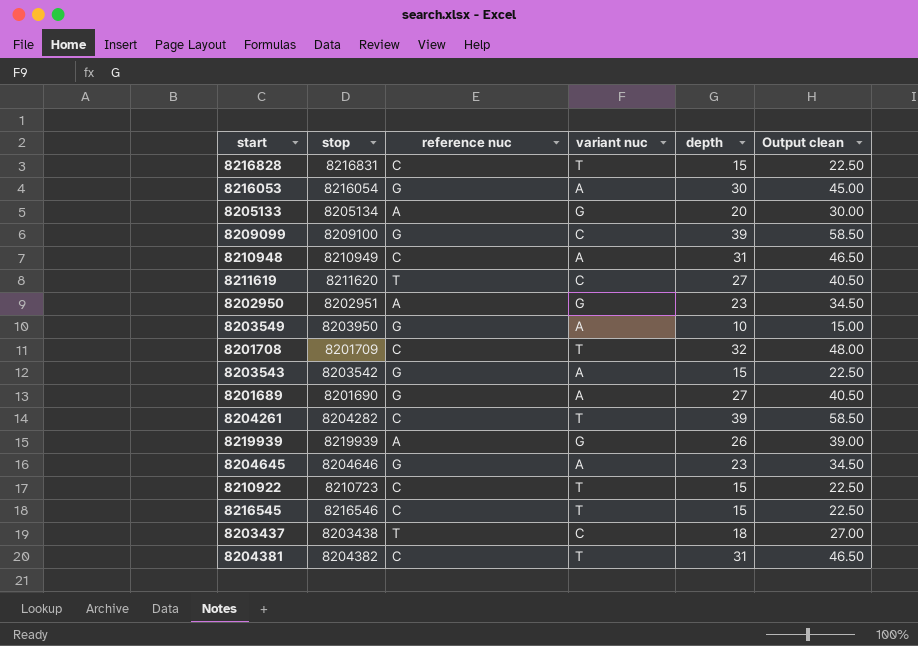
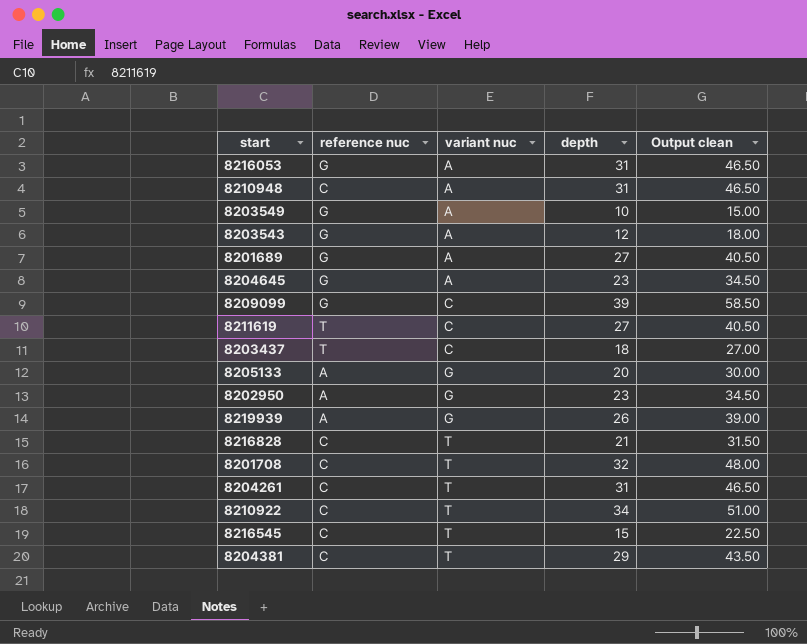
row order: none -> variant nuc ascending
column stop | position: 2 -> none
8216053 | depth: 30 -> 31
8216053 | Output clean: 45.00 -> 46.50
8203543 | depth: 15 -> 12
8203543 | Output clean: 22.50 -> 18.00
8216828 | depth: 15 -> 21
8216828 | Output clean: 22.50 -> 31.50
8204261 | depth: 39 -> 31
8204261 | Output clean: 58.50 -> 46.50
8210922 | depth: 15 -> 34
8210922 | Output clean: 22.50 -> 51.00
8204381 | depth: 31 -> 29
8204381 | Output clean: 46.50 -> 43.50

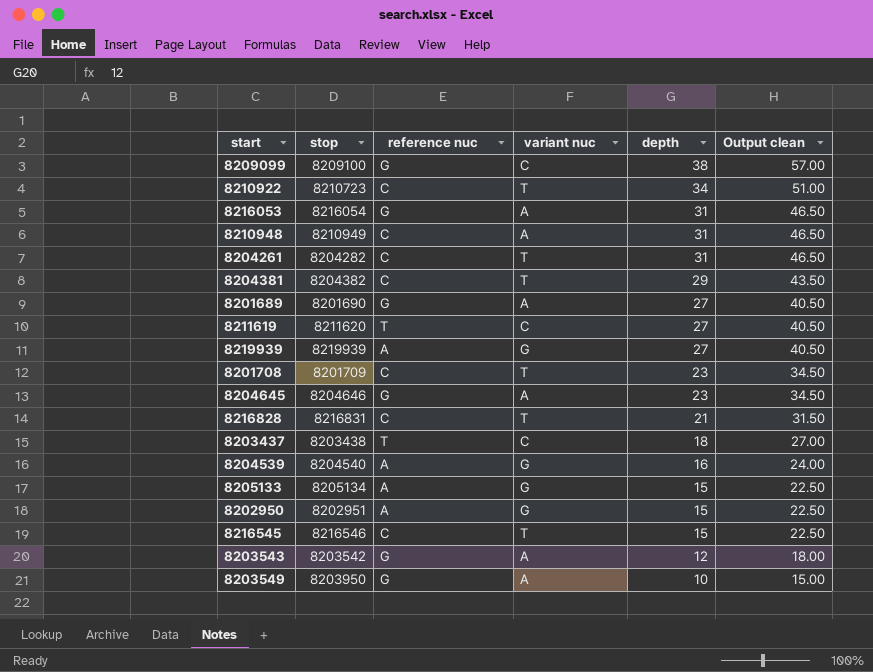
row order: variant nuc ascending -> depth descending
column stop | position: none -> 2
8209099 | depth: 39 -> 38
8209099 | Output clean: 58.50 -> 57.00
8219939 | depth: 26 -> 27
8219939 | Output clean: 39.00 -> 40.50
8201708 | depth: 32 -> 23
8201708 | Output clean: 48.00 -> 34.50
row 8204539: none -> 8204540 | A | G | 16 | 24.00
8205133 | depth: 20 -> 15
8205133 | Output clean: 30.00 -> 22.50
8202950 | depth: 23 -> 15
8202950 | Output clean: 34.50 -> 22.50

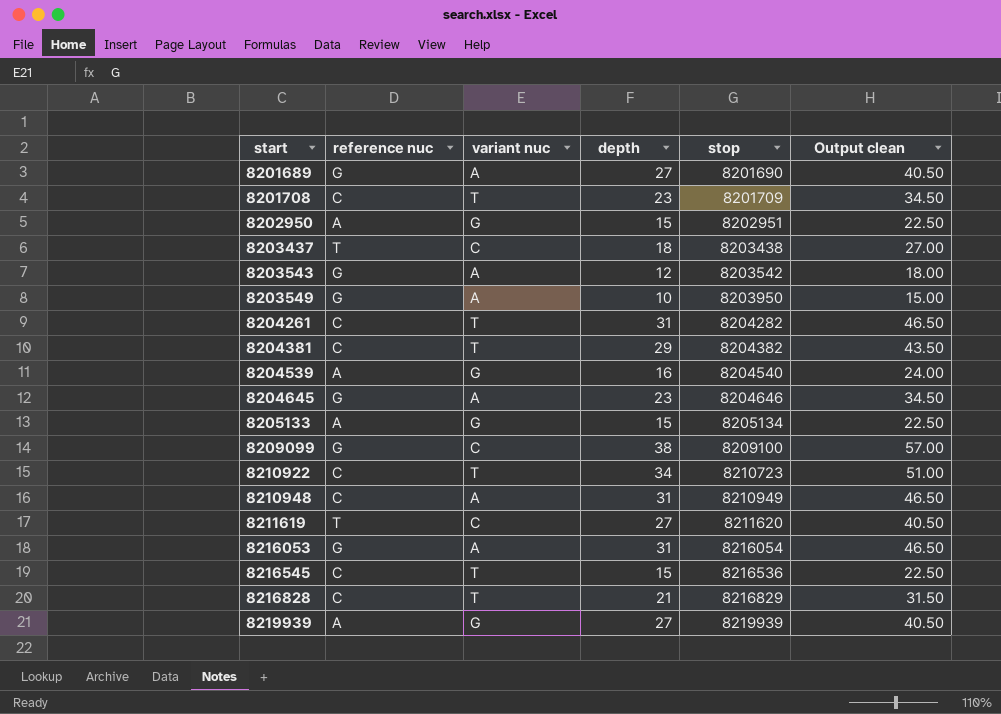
row order: depth descending -> start ascending
column stop | position: 2 -> 5
8216545 | stop: 8216546 -> 8216536
8216828 | stop: 8216831 -> 8216829

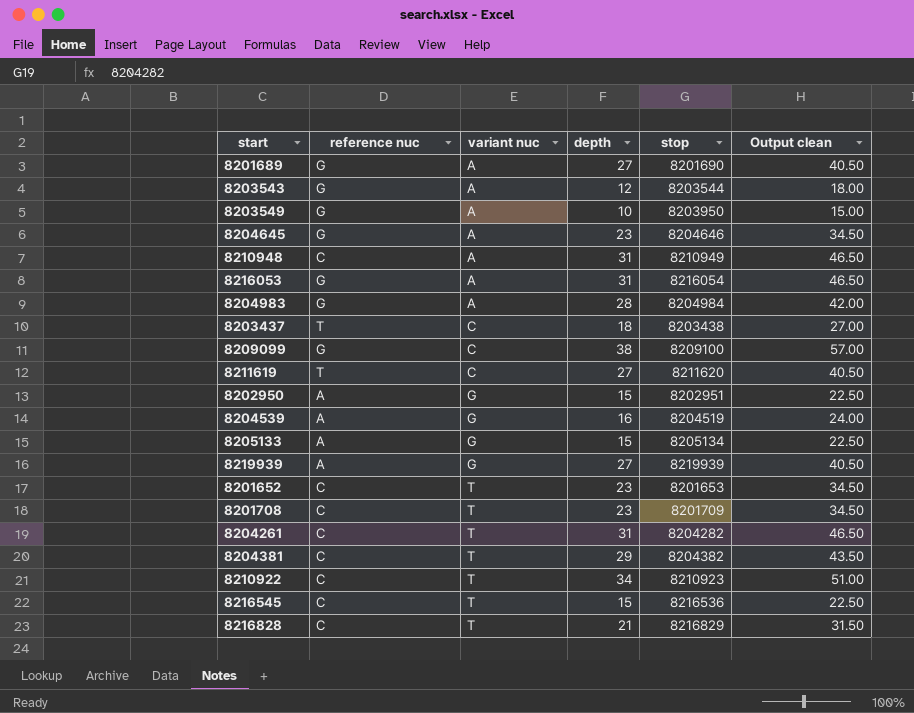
row order: start ascending -> variant nuc ascending
8203543 | stop: 8203542 -> 8203544
row 8204983: none -> G | A | 28 | 8204984 | 42.00
8204539 | stop: 8204540 -> 8204519
row 8201652: none -> C | T | 23 | 8201653 | 34.50
8210922 | stop: 8210723 -> 8210923

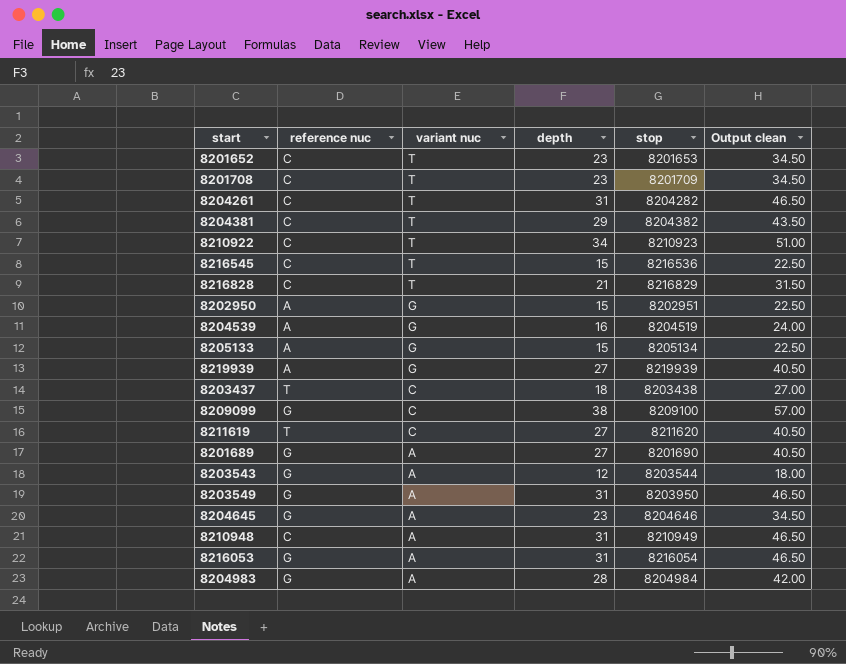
row order: variant nuc ascending -> variant nuc descending
8203549 | depth: 10 -> 31
8203549 | Output clean: 15.00 -> 46.50

